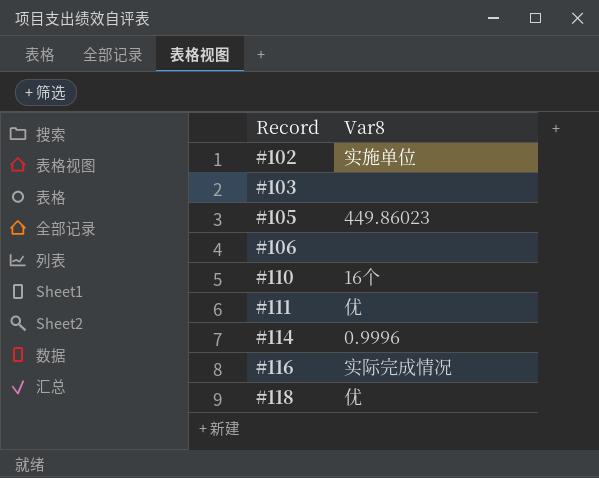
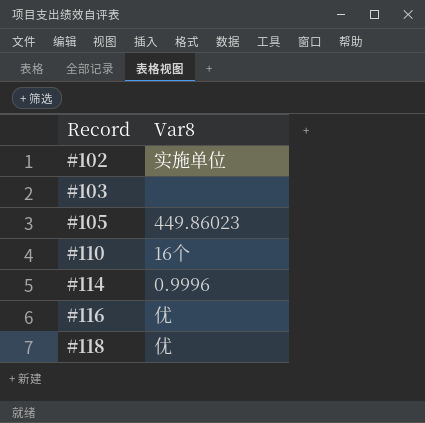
row #106: none -> none
row #111: 优 -> none
#116 | Var8: 实际完成情况 -> 优

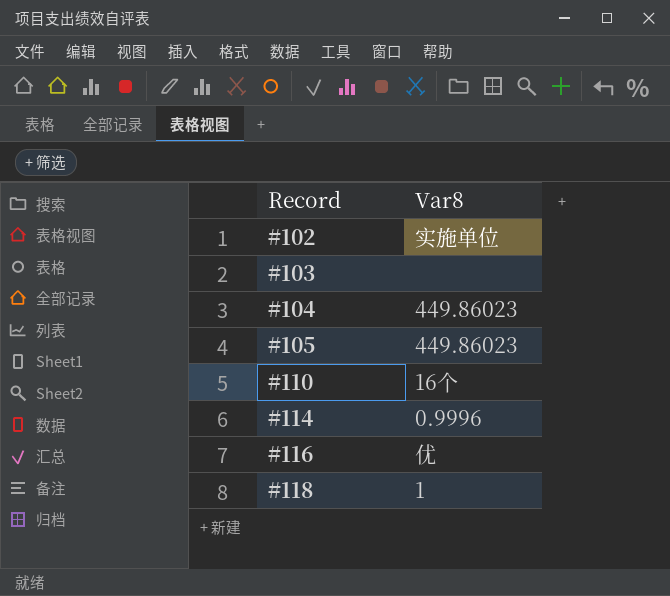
row #104: none -> 449.86023
#118 | Var8: 优 -> 1

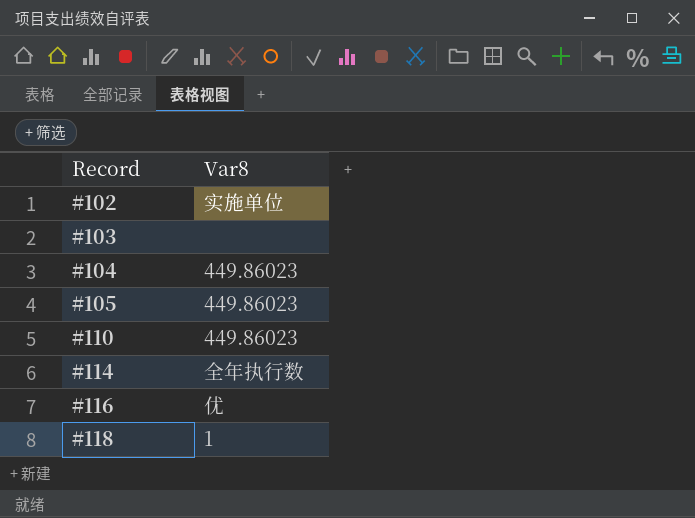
#110 | Var8: 16个 -> 449.86023
#114 | Var8: 0.9996 -> 全年执行数

